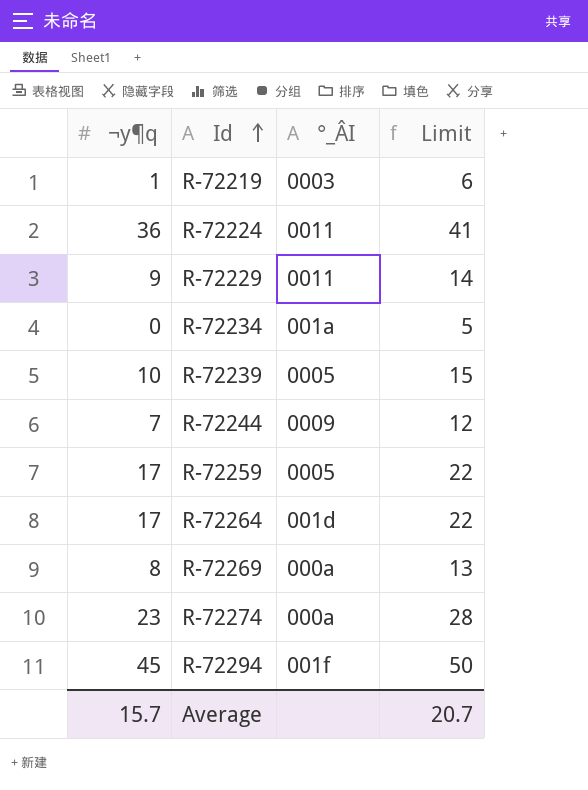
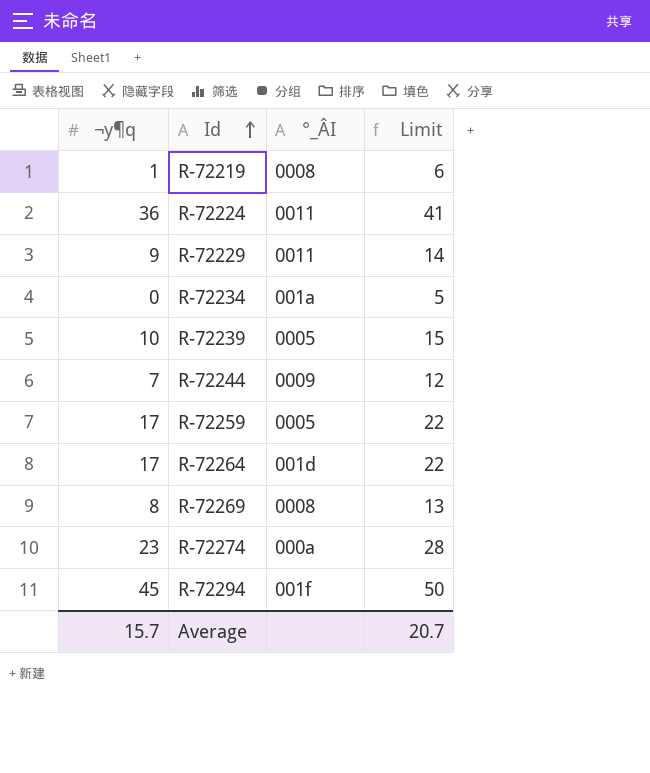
R-72219 | °_ÂI: 0003 -> 0008
R-72269 | °_ÂI: 000a -> 0008

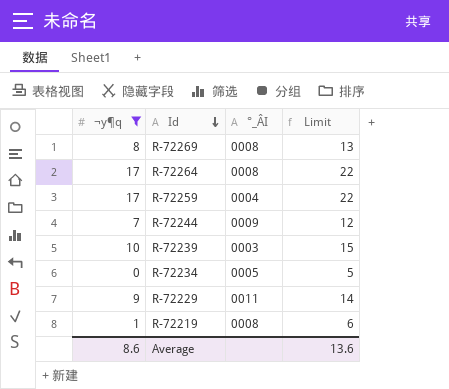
filter: none -> ¬y¶q <= 17
row order: Id ascending -> Id descending
R-72264 | °_ÂI: 001d -> 0008
R-72259 | °_ÂI: 0005 -> 0004
R-72239 | °_ÂI: 0005 -> 0003
R-72234 | °_ÂI: 001a -> 0005
Average | ¬y¶q: 15.7 -> 8.6
Average | Limit: 20.7 -> 13.6

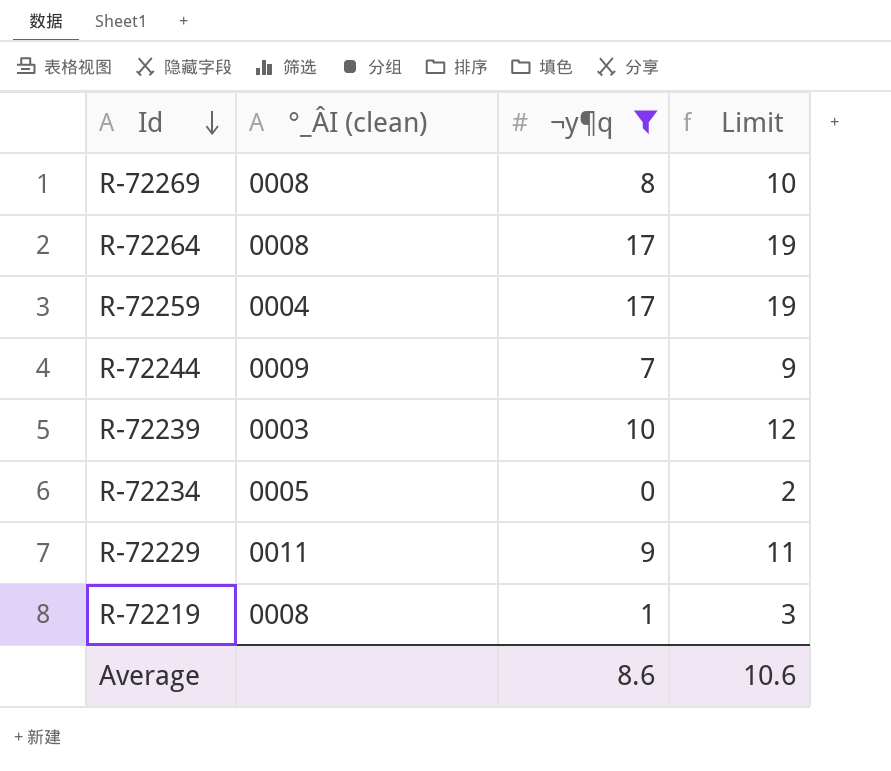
column name: °_ÂI -> °_ÂI (clean)
column ¬y¶q | position: 1 -> 3
column Limit | formula: [¬y¶q] + 5 -> [¬y¶q] + 2
Average | Limit: 13.6 -> 10.6

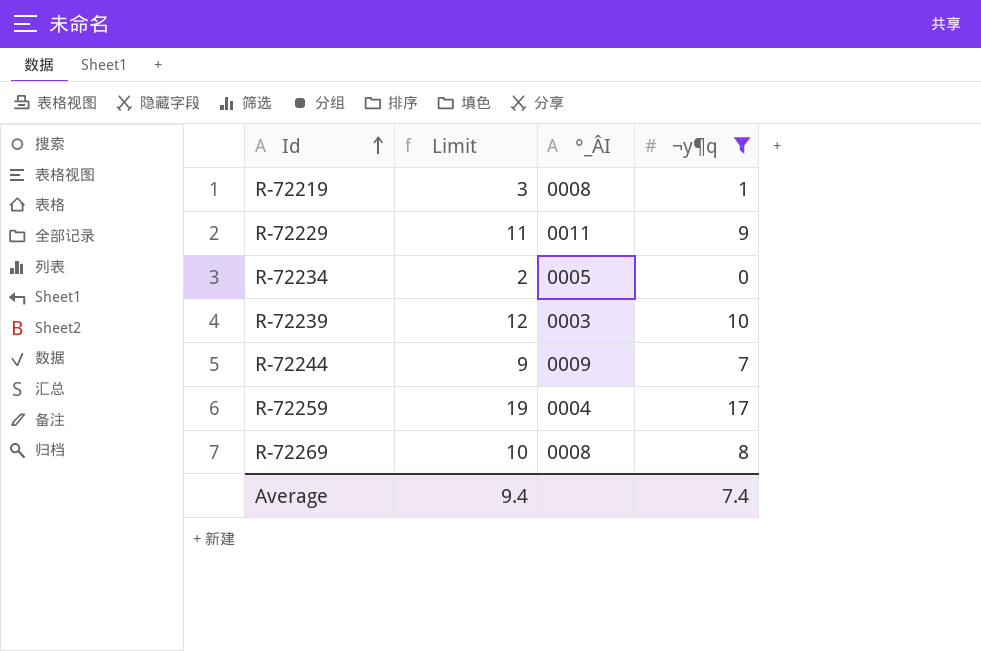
row order: Id descending -> Id ascending
column Limit | position: 4 -> 2
column name: °_ÂI (clean) -> °_ÂI
row R-72264: 0008 | 17 | 19 -> none
Average | Limit: 10.6 -> 9.4
Average | ¬y¶q: 8.6 -> 7.4

